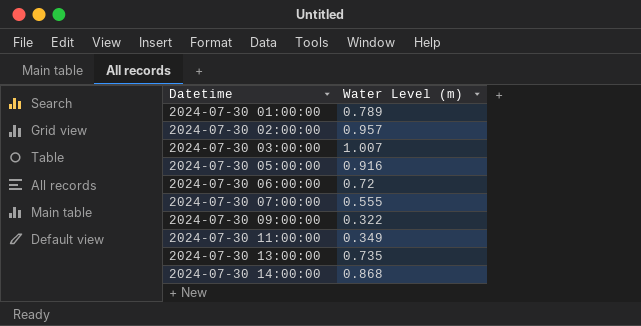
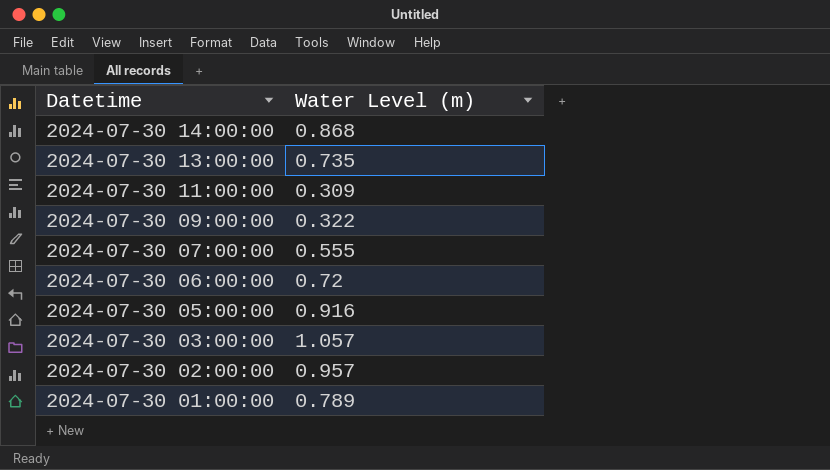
row order: Datetime ascending -> Datetime descending
2024-07-30 11:00:00 | Water Level (m): 0.349 -> 0.309
2024-07-30 03:00:00 | Water Level (m): 1.007 -> 1.057

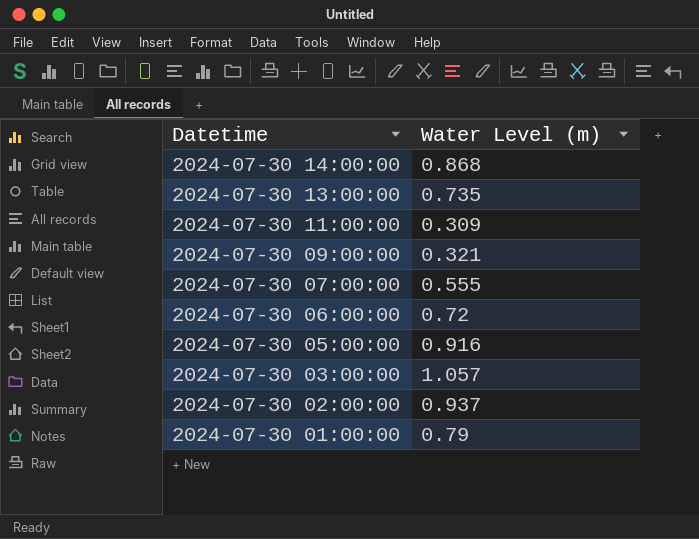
2024-07-30 09:00:00 | Water Level (m): 0.322 -> 0.321
2024-07-30 02:00:00 | Water Level (m): 0.957 -> 0.937
2024-07-30 01:00:00 | Water Level (m): 0.789 -> 0.79

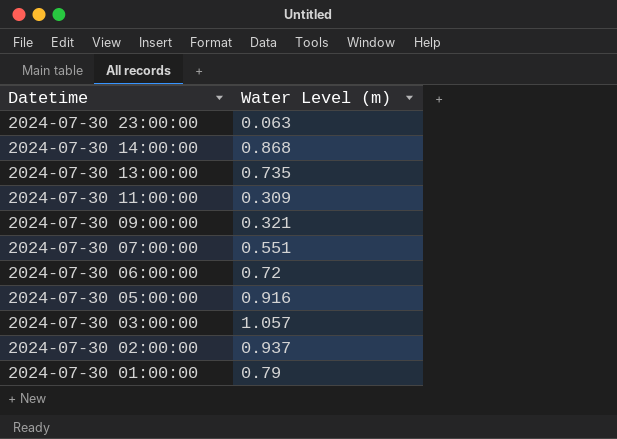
row 2024-07-30 23:00:00: none -> 0.063
2024-07-30 07:00:00 | Water Level (m): 0.555 -> 0.551

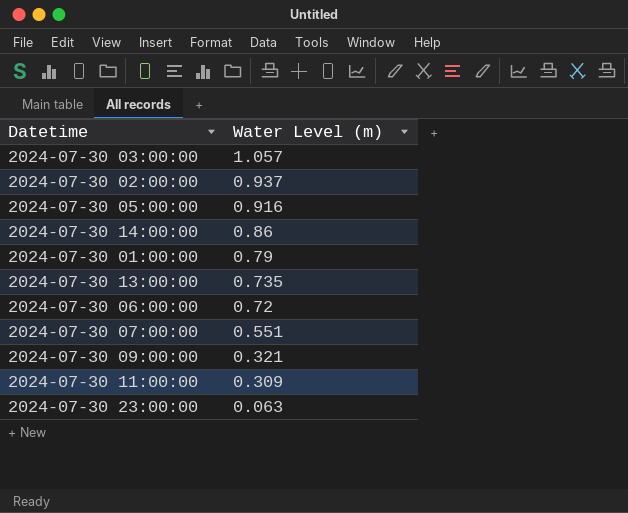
row order: Datetime descending -> Water Level (m) descending
2024-07-30 14:00:00 | Water Level (m): 0.868 -> 0.86

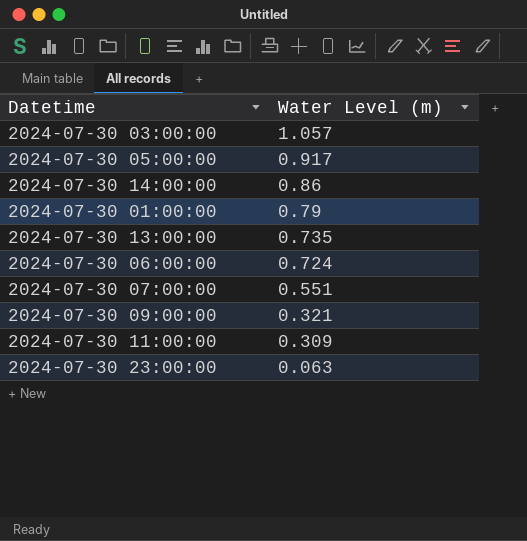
row 2024-07-30 02:00:00: 0.937 -> none
2024-07-30 05:00:00 | Water Level (m): 0.916 -> 0.917
2024-07-30 06:00:00 | Water Level (m): 0.72 -> 0.724

